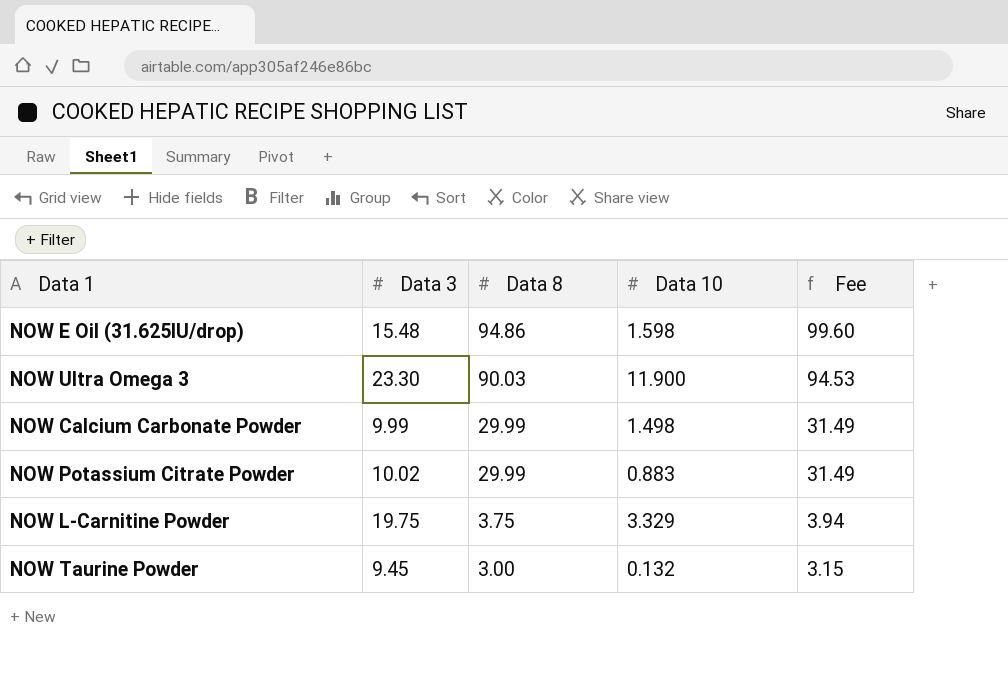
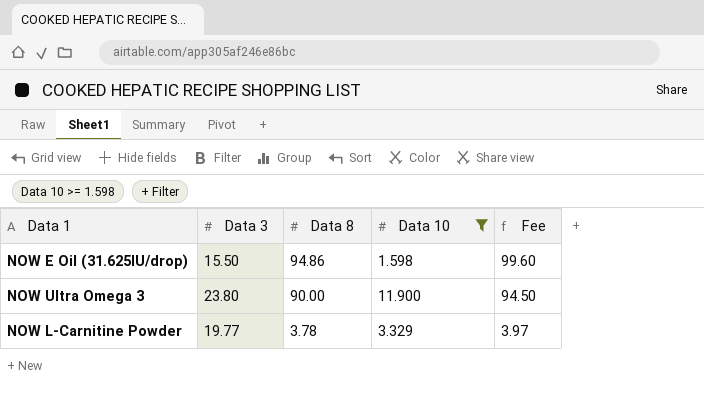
filter: none -> Data 10 >= 1.598
NOW E Oil (31.625IU/drop) | Data 3: 15.48 -> 15.50
NOW Ultra Omega 3 | Data 3: 23.30 -> 23.80
NOW Ultra Omega 3 | Data 8: 90.03 -> 90.00
NOW Ultra Omega 3 | Fee: 94.53 -> 94.50
NOW L-Carnitine Powder | Data 3: 19.75 -> 19.77
NOW L-Carnitine Powder | Data 8: 3.75 -> 3.78
NOW L-Carnitine Powder | Fee: 3.94 -> 3.97

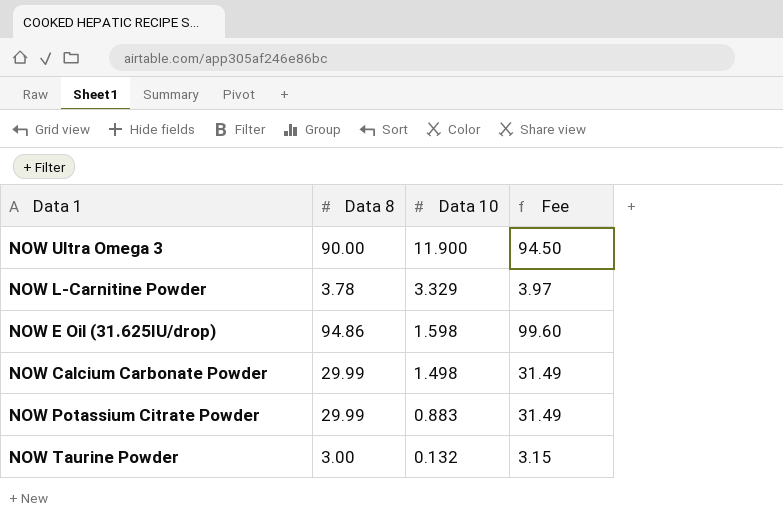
filter: Data 10 >= 1.598 -> none
row order: Data 8 descending -> Data 10 descending
column Data 3 | position: 2 -> none

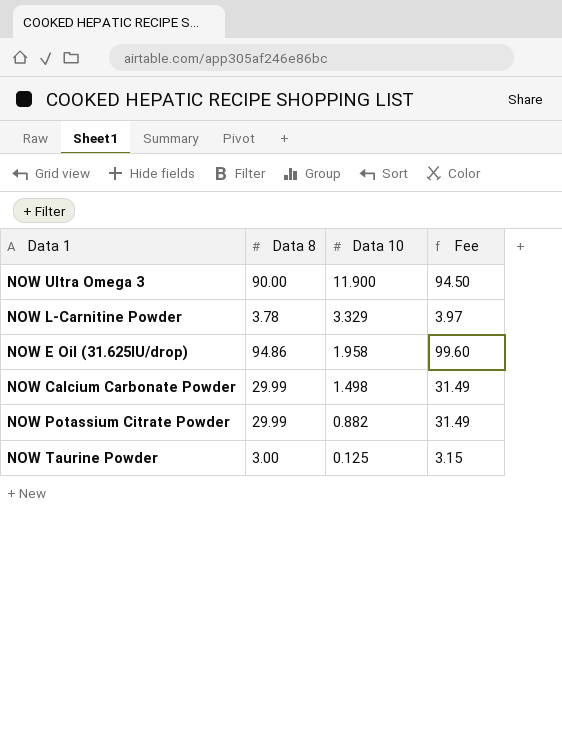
NOW E Oil (31.625IU/drop) | Data 10: 1.598 -> 1.958
NOW Potassium Citrate Powder | Data 10: 0.883 -> 0.882
NOW Taurine Powder | Data 10: 0.132 -> 0.125

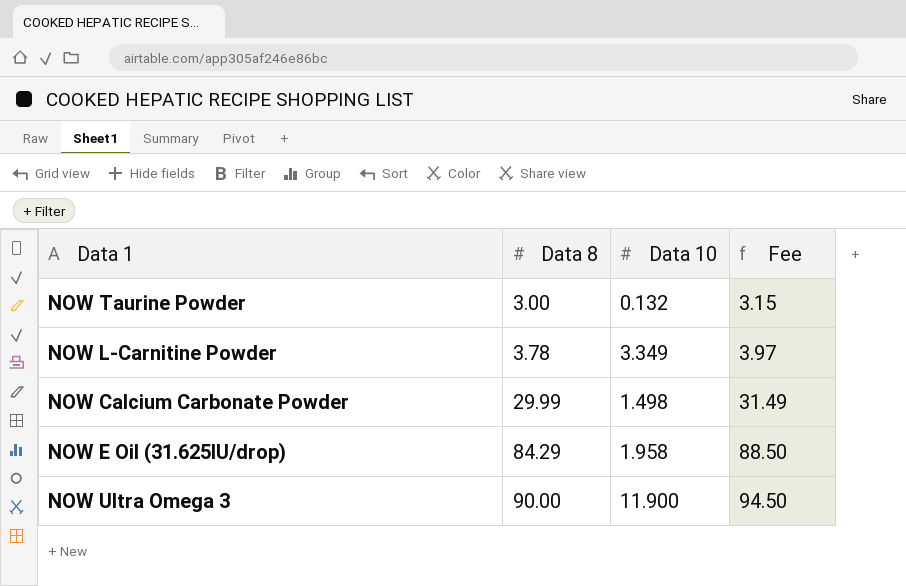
row order: Data 10 descending -> Data 8 ascending
row NOW Potassium Citrate Powder: 29.99 | 0.882 | 31.49 -> none
NOW Taurine Powder | Data 10: 0.125 -> 0.132
NOW L-Carnitine Powder | Data 10: 3.329 -> 3.349
NOW E Oil (31.625IU/drop) | Data 8: 94.86 -> 84.29
NOW E Oil (31.625IU/drop) | Fee: 99.60 -> 88.50

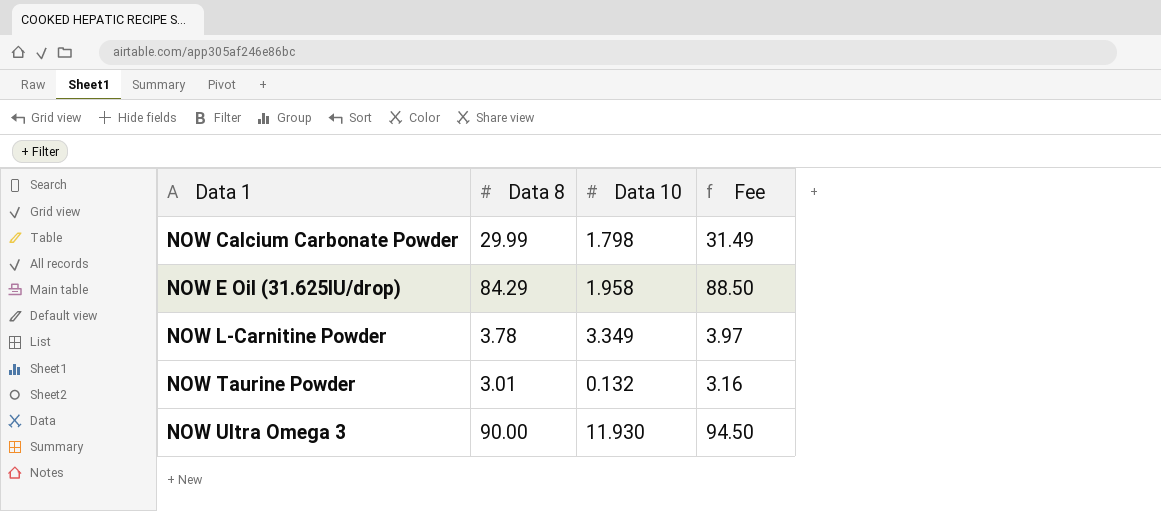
row order: Data 8 ascending -> Data 1 ascending
NOW Calcium Carbonate Powder | Data 10: 1.498 -> 1.798
NOW Taurine Powder | Data 8: 3.00 -> 3.01
NOW Taurine Powder | Fee: 3.15 -> 3.16
NOW Ultra Omega 3 | Data 10: 11.900 -> 11.930

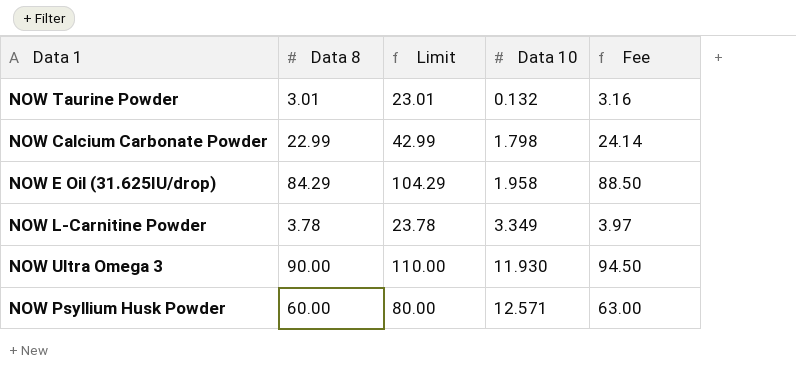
row order: Data 1 ascending -> Data 10 ascending
column Limit | formula: none -> [Data 8] + 20
NOW Calcium Carbonate Powder | Data 8: 29.99 -> 22.99
NOW Calcium Carbonate Powder | Fee: 31.49 -> 24.14
row NOW Psyllium Husk Powder: none -> 60.00 | 80.00 | 12.571 | 63.00

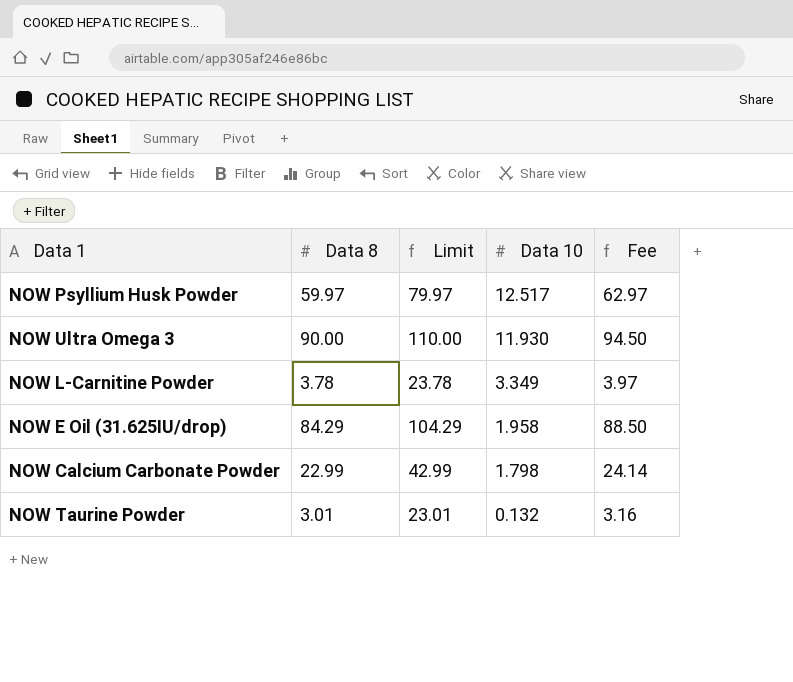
row order: Data 10 ascending -> Data 10 descending
NOW Psyllium Husk Powder | Data 8: 60.00 -> 59.97
NOW Psyllium Husk Powder | Limit: 80.00 -> 79.97
NOW Psyllium Husk Powder | Data 10: 12.571 -> 12.517
NOW Psyllium Husk Powder | Fee: 63.00 -> 62.97

